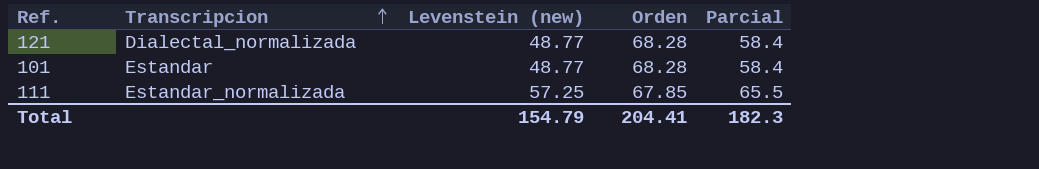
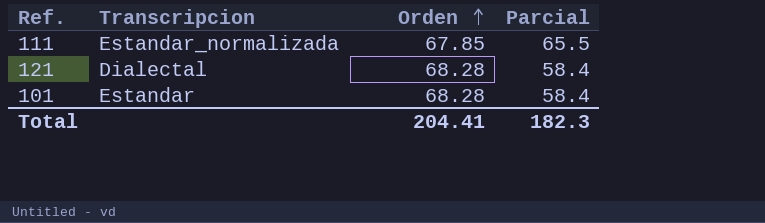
row order: Transcripcion ascending -> Orden ascending
column Levenstein (new) | position: 3 -> none
121 | Transcripcion: Dialectal_normalizada -> Dialectal

